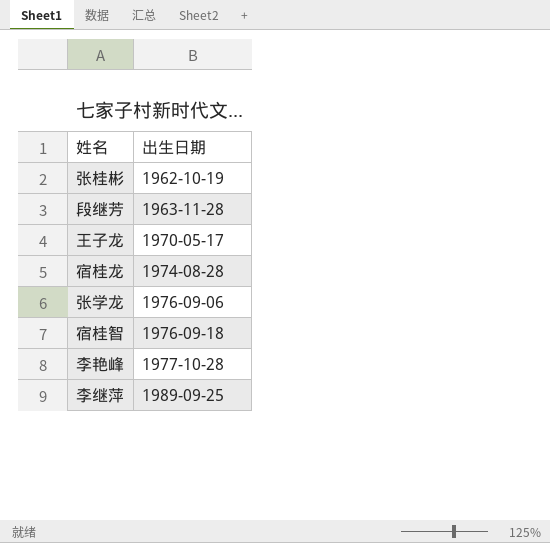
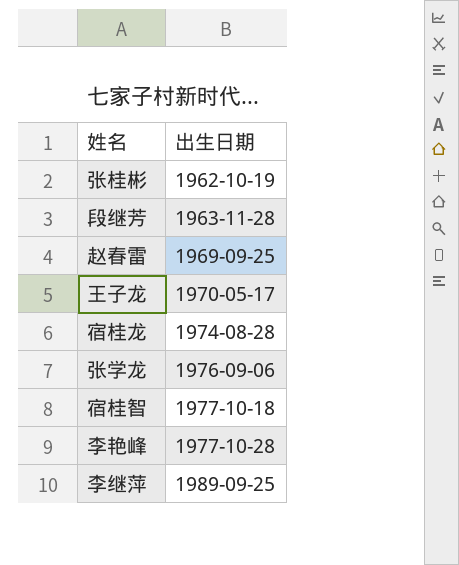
row 赵春雷: none -> 1969-09-25
宿桂智 | 出生日期: 1976-09-18 -> 1977-10-18

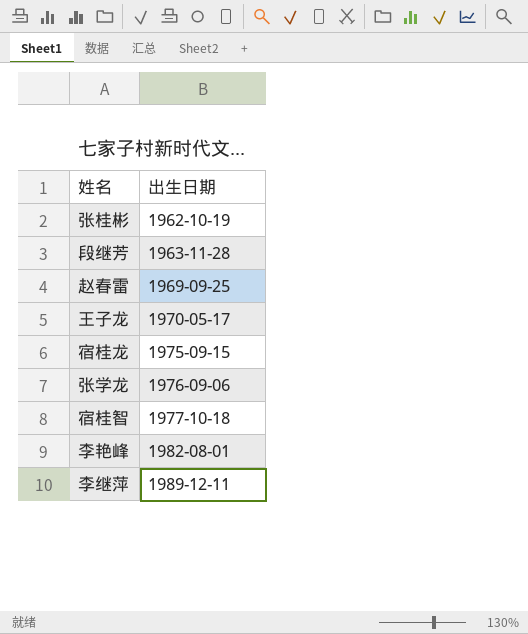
宿桂龙 | 出生日期: 1974-08-28 -> 1975-09-15
李艳峰 | 出生日期: 1977-10-28 -> 1982-08-01
李继萍 | 出生日期: 1989-09-25 -> 1989-12-11

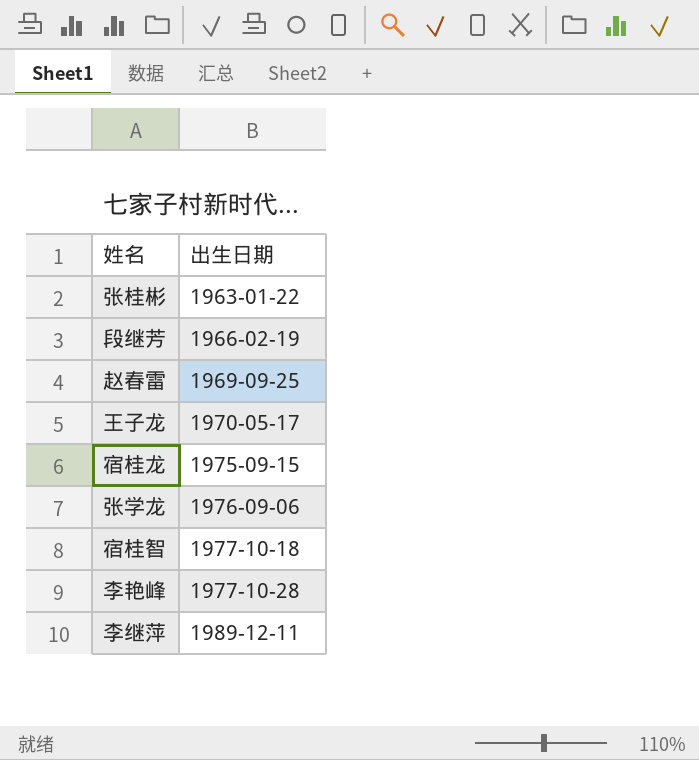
张桂彬 | 出生日期: 1962-10-19 -> 1963-01-22
段继芳 | 出生日期: 1963-11-28 -> 1966-02-19
李艳峰 | 出生日期: 1982-08-01 -> 1977-10-28

